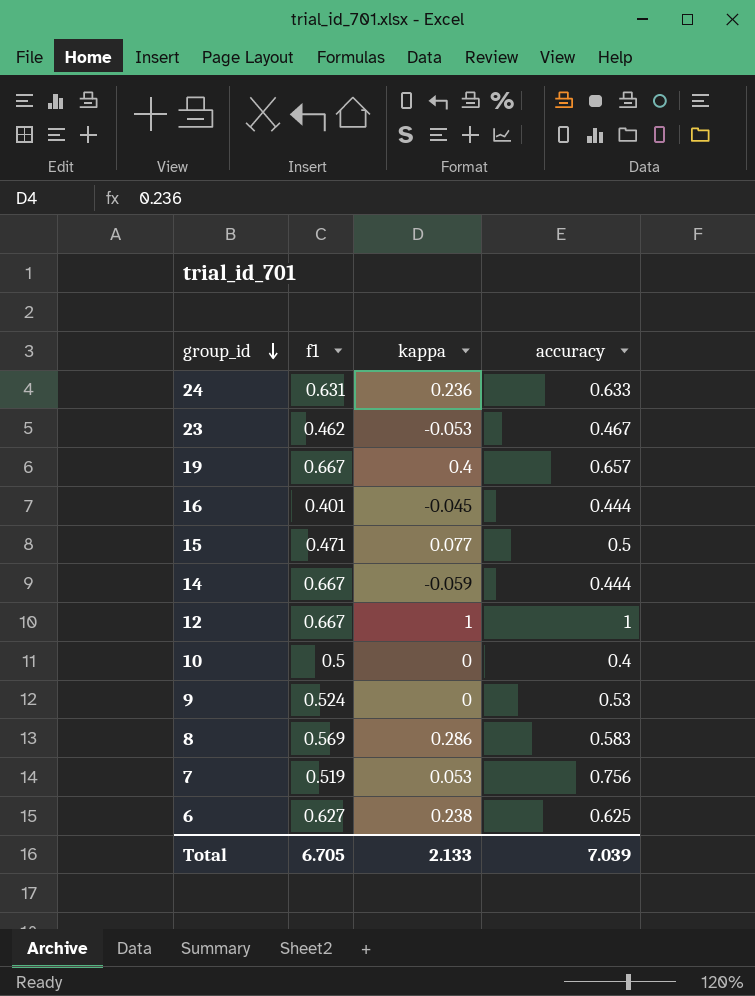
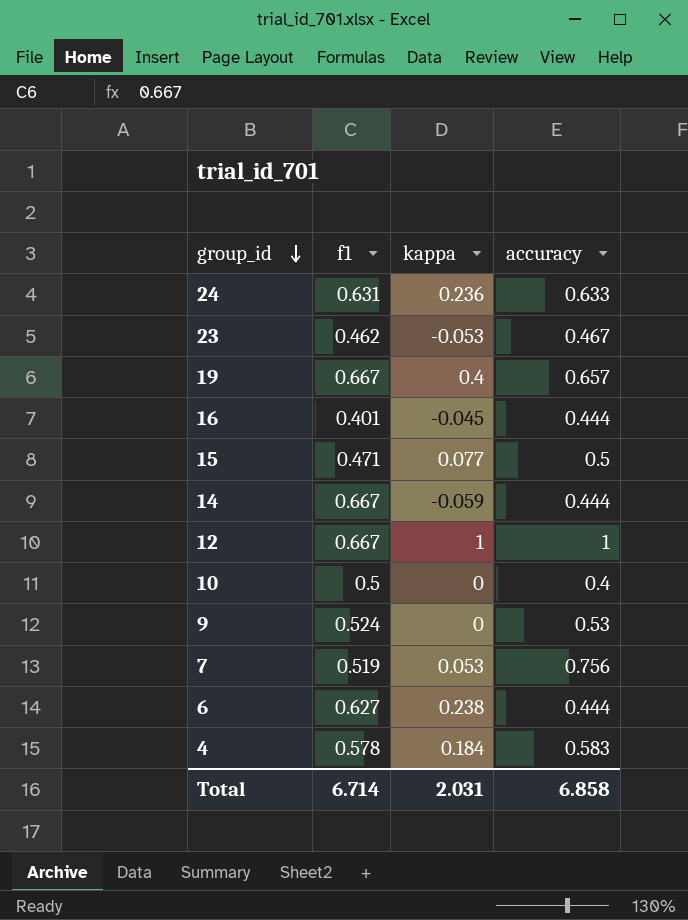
row 8: 0.569 | 0.286 | 0.583 -> none
6 | accuracy: 0.625 -> 0.444
row 4: none -> 0.578 | 0.184 | 0.583
Total | f1: 6.705 -> 6.714
Total | kappa: 2.133 -> 2.031
Total | accuracy: 7.039 -> 6.858

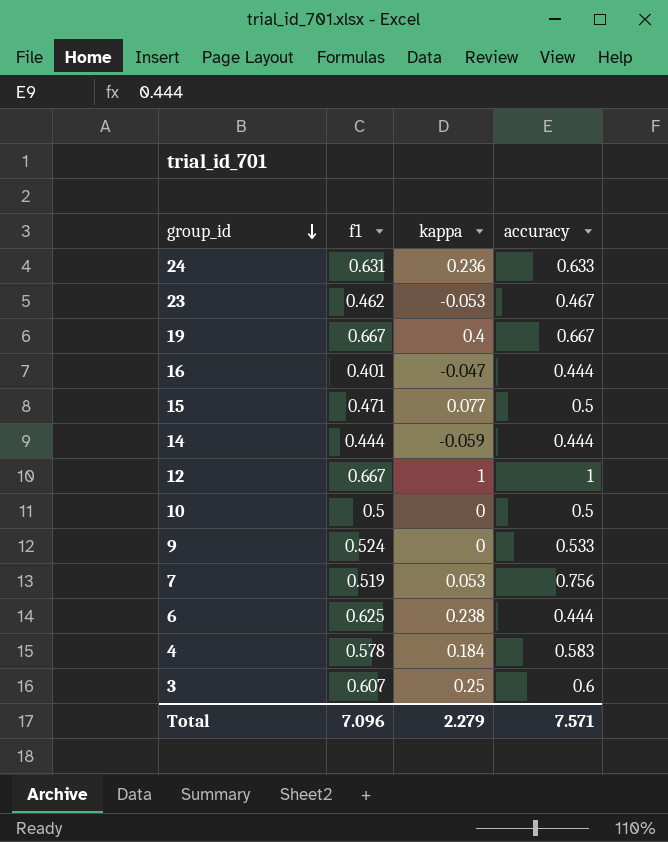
19 | accuracy: 0.657 -> 0.667
16 | kappa: -0.045 -> -0.047
14 | f1: 0.667 -> 0.444
10 | accuracy: 0.4 -> 0.5
9 | accuracy: 0.53 -> 0.533
6 | f1: 0.627 -> 0.625
row 3: none -> 0.607 | 0.25 | 0.6
Total | f1: 6.714 -> 7.096
Total | kappa: 2.031 -> 2.279
Total | accuracy: 6.858 -> 7.571

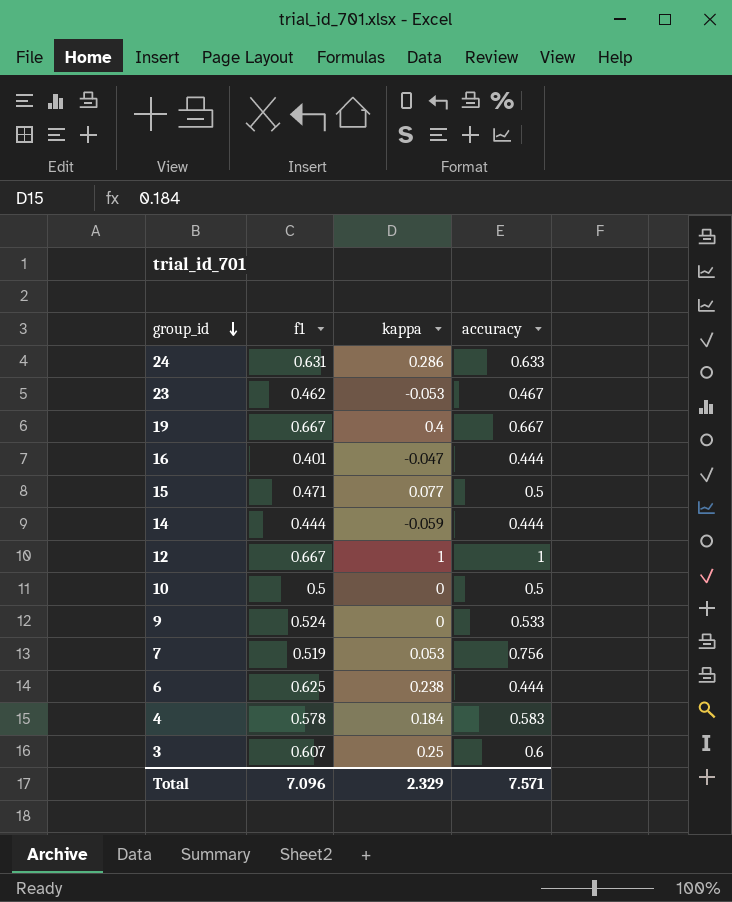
24 | kappa: 0.236 -> 0.286
Total | kappa: 2.279 -> 2.329

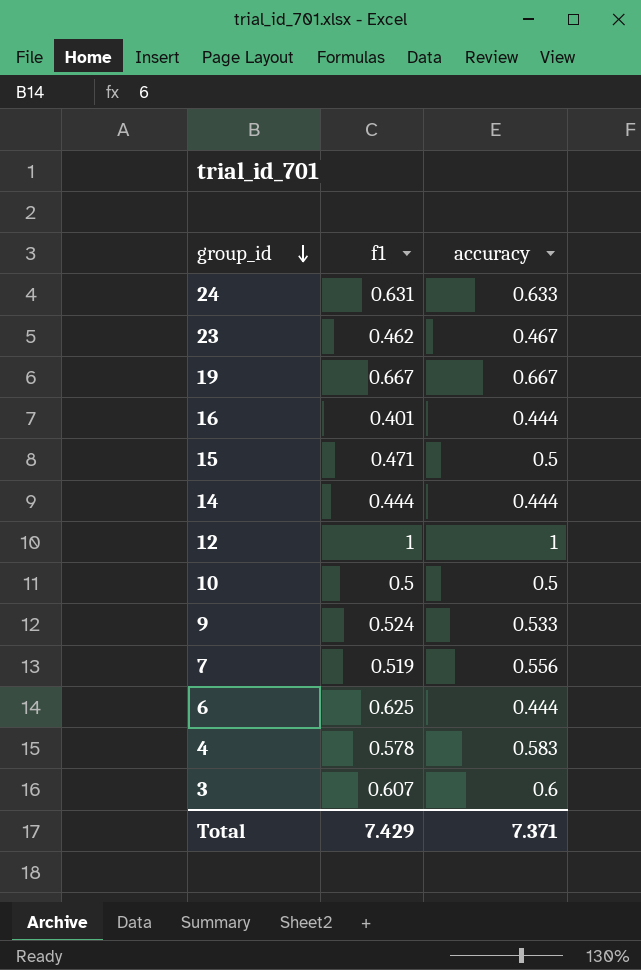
column kappa | position: 3 -> none
12 | f1: 0.667 -> 1
7 | accuracy: 0.756 -> 0.556
Total | f1: 7.096 -> 7.429
Total | accuracy: 7.571 -> 7.371

